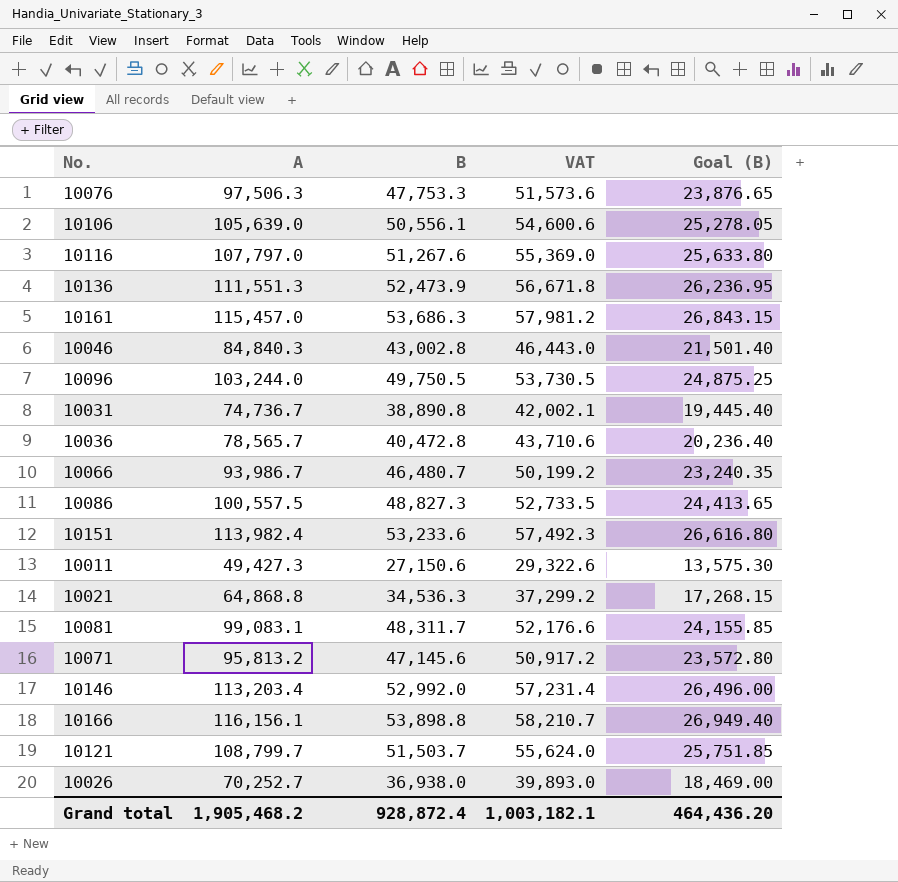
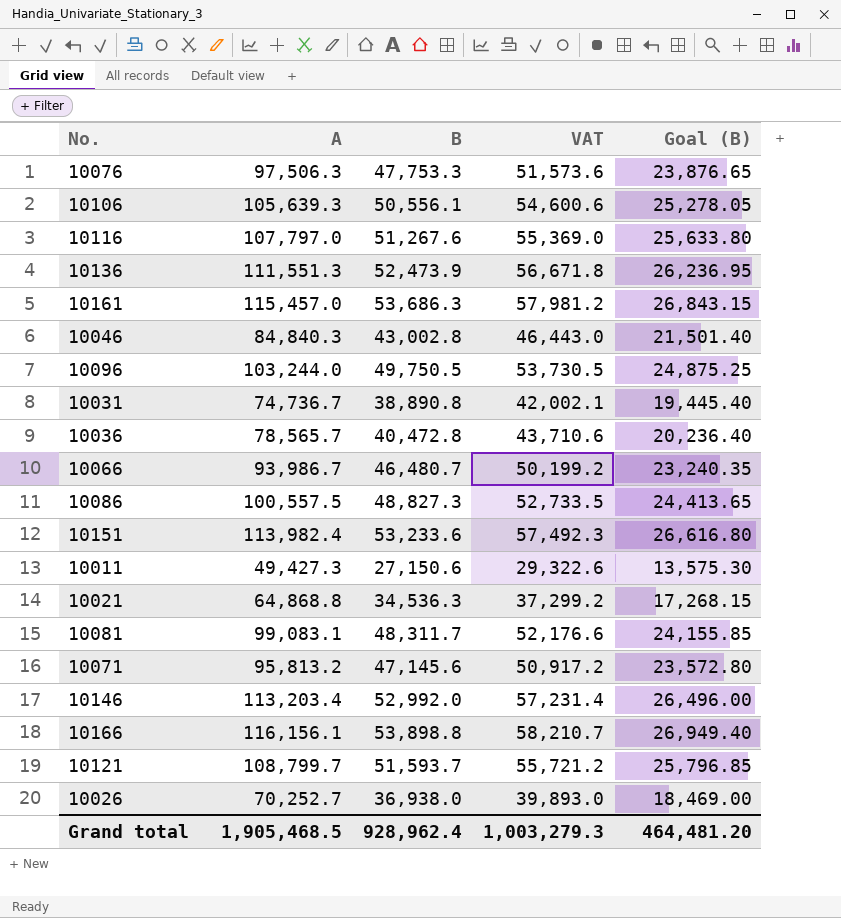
10106 | A: 105,639.0 -> 105,639.3
10121 | B: 51,503.7 -> 51,593.7
10121 | VAT: 55,624.0 -> 55,721.2
10121 | Goal (B): 25,751.85 -> 25,796.85
Grand total | A: 1,905,468.2 -> 1,905,468.5
Grand total | B: 928,872.4 -> 928,962.4
Grand total | VAT: 1,003,182.1 -> 1,003,279.3
Grand total | Goal (B): 464,436.20 -> 464,481.20

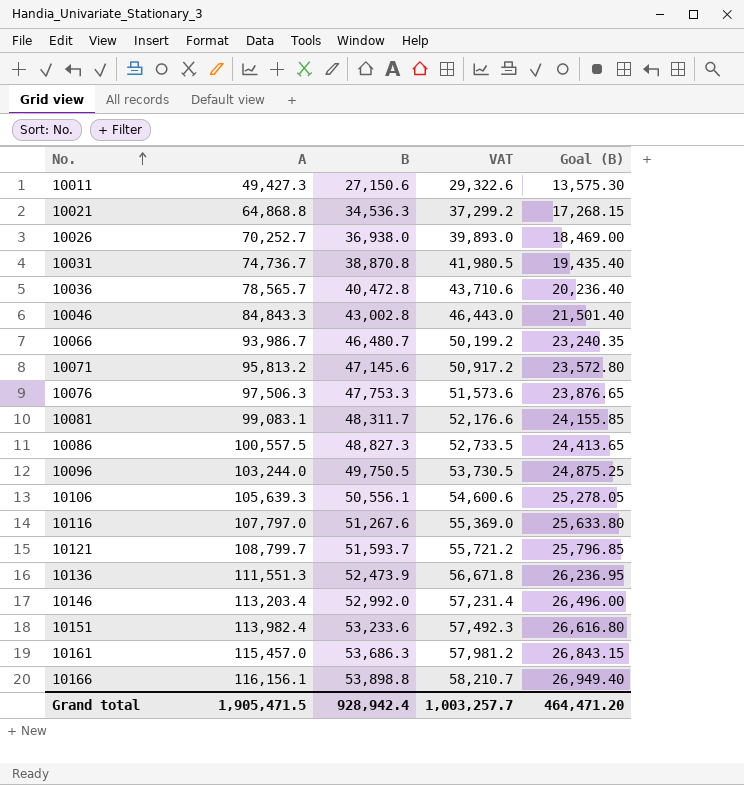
row order: none -> No. ascending
10031 | B: 38,890.8 -> 38,870.8
10031 | VAT: 42,002.1 -> 41,980.5
10031 | Goal (B): 19,445.40 -> 19,435.40
10046 | A: 84,840.3 -> 84,843.3
Grand total | A: 1,905,468.5 -> 1,905,471.5
Grand total | B: 928,962.4 -> 928,942.4
Grand total | VAT: 1,003,279.3 -> 1,003,257.7
Grand total | Goal (B): 464,481.20 -> 464,471.20

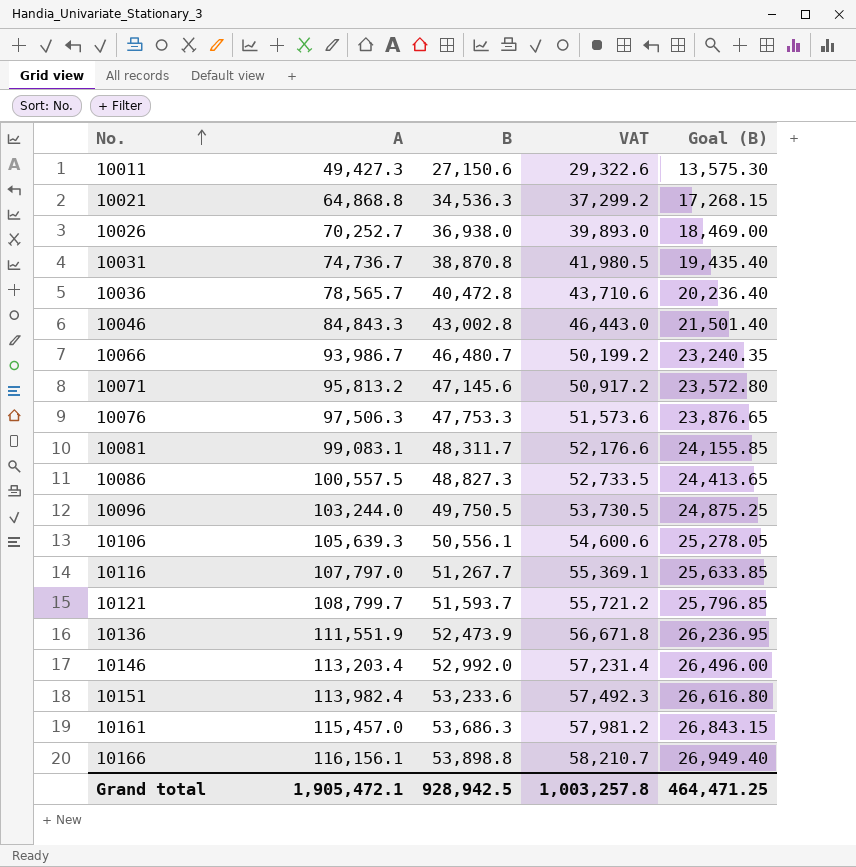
10116 | B: 51,267.6 -> 51,267.7
10116 | VAT: 55,369.0 -> 55,369.1
10116 | Goal (B): 25,633.80 -> 25,633.85
10136 | A: 111,551.3 -> 111,551.9
Grand total | A: 1,905,471.5 -> 1,905,472.1
Grand total | B: 928,942.4 -> 928,942.5
Grand total | VAT: 1,003,257.7 -> 1,003,257.8
Grand total | Goal (B): 464,471.20 -> 464,471.25

